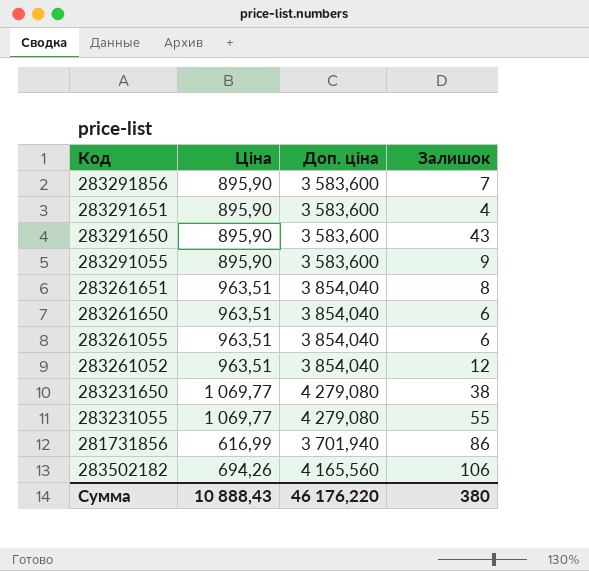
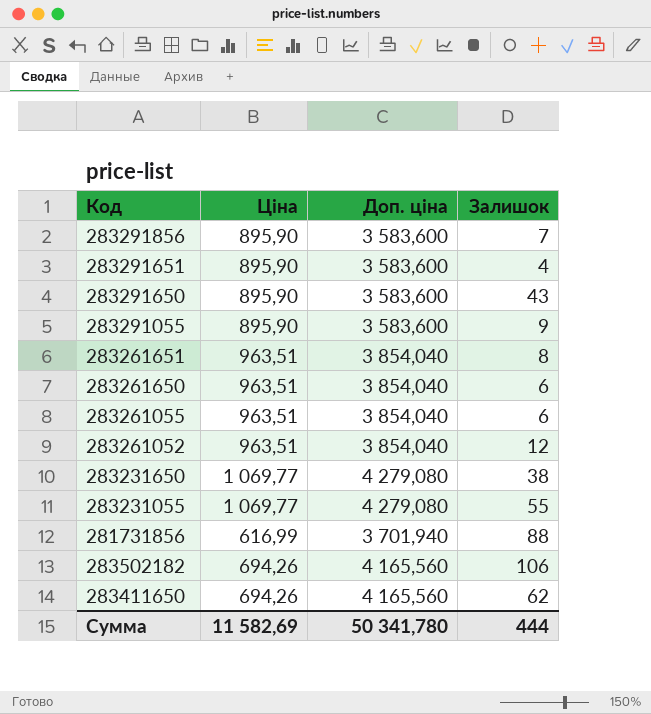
281731856 | Залишок: 86 -> 88
row 283411650: none -> 694,26 | 4 165,560 | 62
Сумма | Ціна: 10 888,43 -> 11 582,69
Сумма | Доп. ціна: 46 176,220 -> 50 341,780
Сумма | Залишок: 380 -> 444

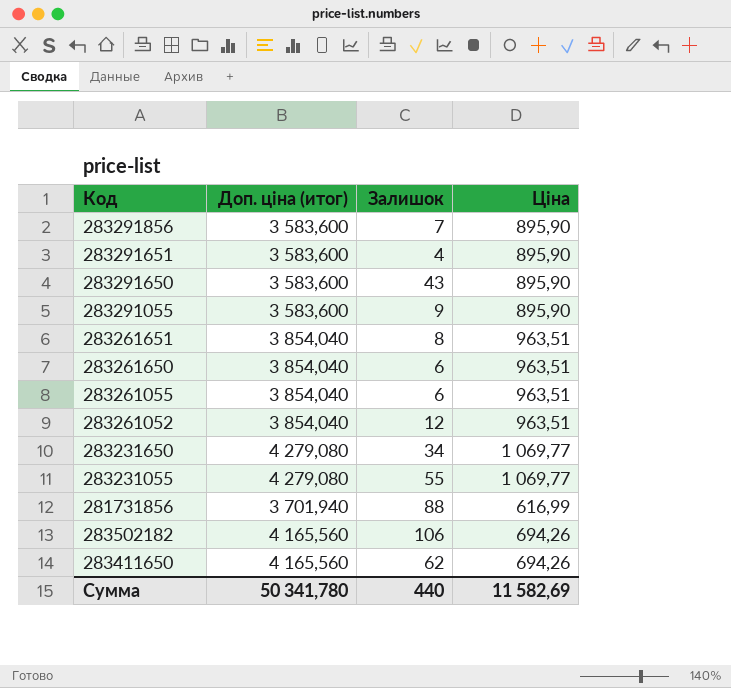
column name: Доп. ціна -> Доп. ціна (итог)
column Ціна | position: 2 -> 4
283231650 | Залишок: 38 -> 34
Сумма | Залишок: 444 -> 440

